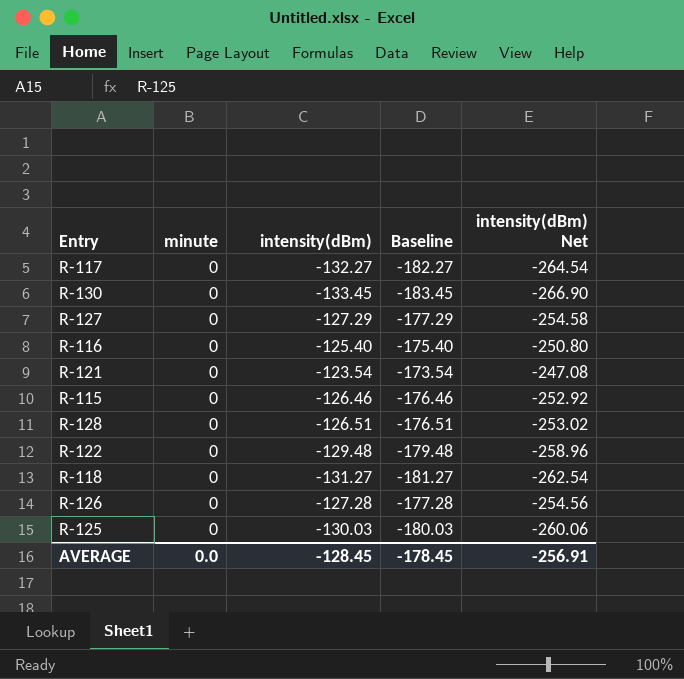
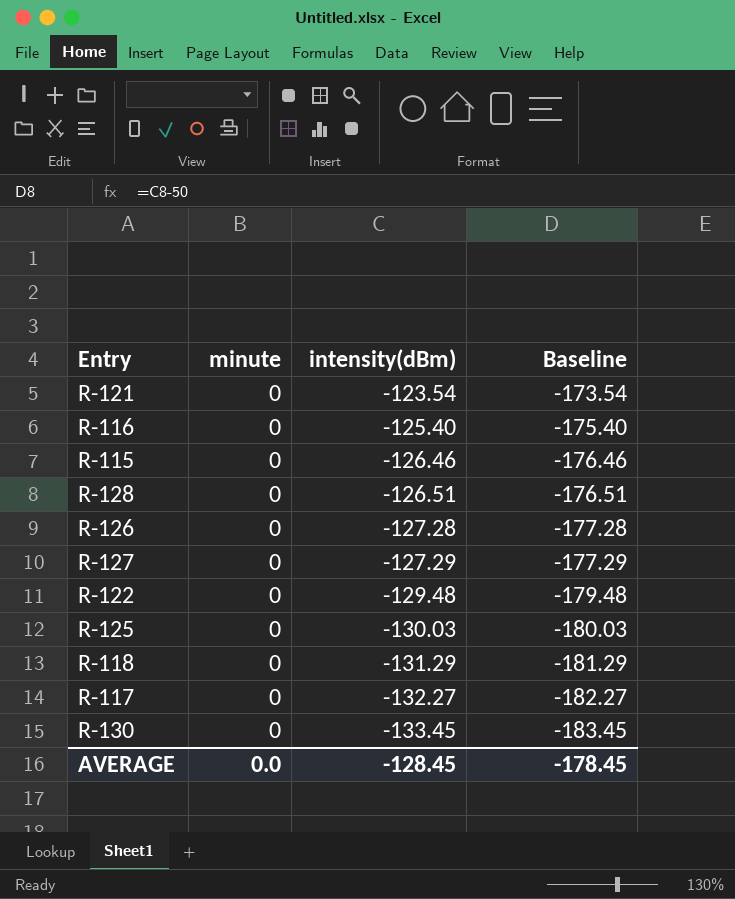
row order: none -> intensity(dBm) descending
column intensity(dBm) Net | formula: [intensity(dBm)] * 2 -> none
R-118 | intensity(dBm): -131.27 -> -131.29
R-118 | Baseline: -181.27 -> -181.29

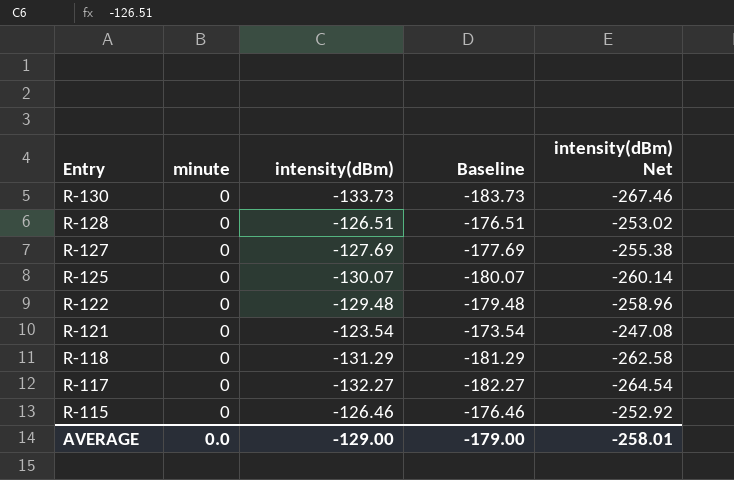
row order: intensity(dBm) descending -> Entry descending
column intensity(dBm) Net | formula: none -> [intensity(dBm)] * 2
row R-116: 0 | -125.40 | -175.40 -> none
row R-126: 0 | -127.28 | -177.28 -> none
R-130 | intensity(dBm): -133.45 -> -133.73
R-130 | Baseline: -183.45 -> -183.73
R-127 | intensity(dBm): -127.29 -> -127.69
R-127 | Baseline: -177.29 -> -177.69
R-125 | intensity(dBm): -130.03 -> -130.07
R-125 | Baseline: -180.03 -> -180.07
AVERAGE | intensity(dBm): -128.45 -> -129.00
AVERAGE | Baseline: -178.45 -> -179.00

